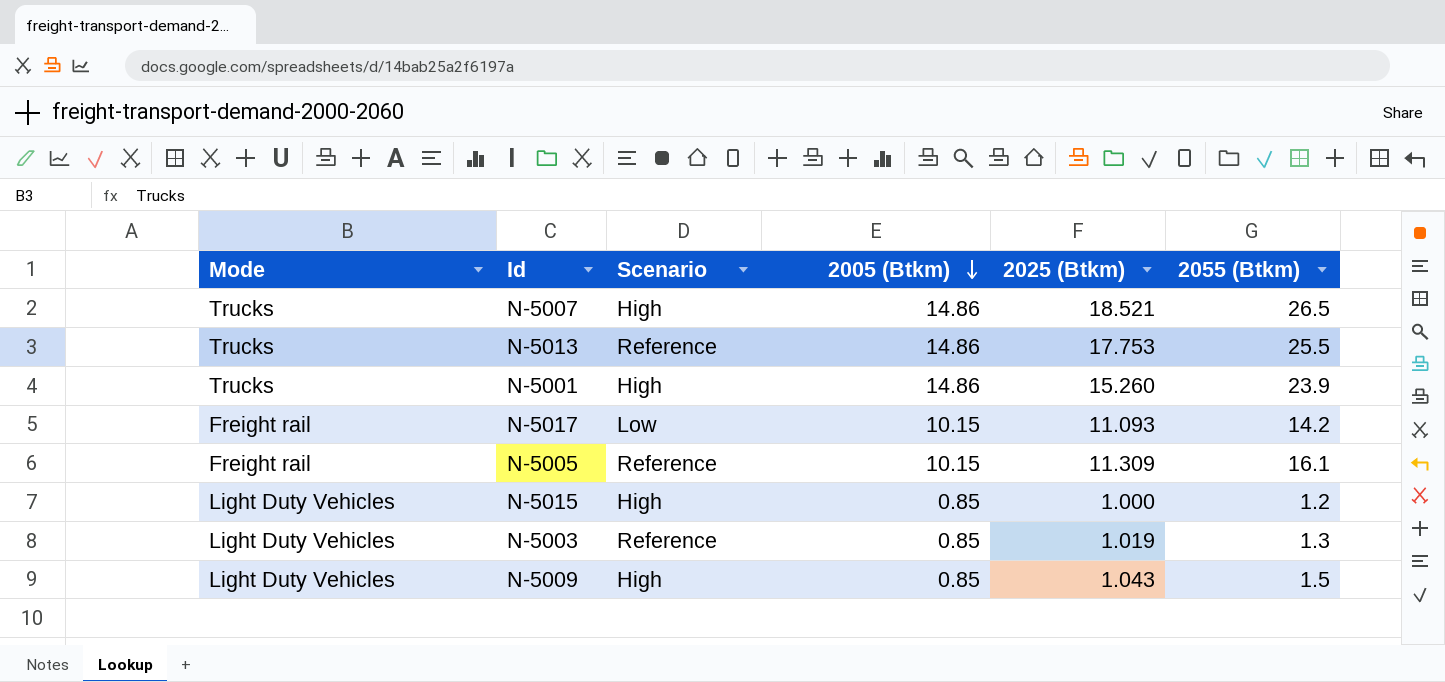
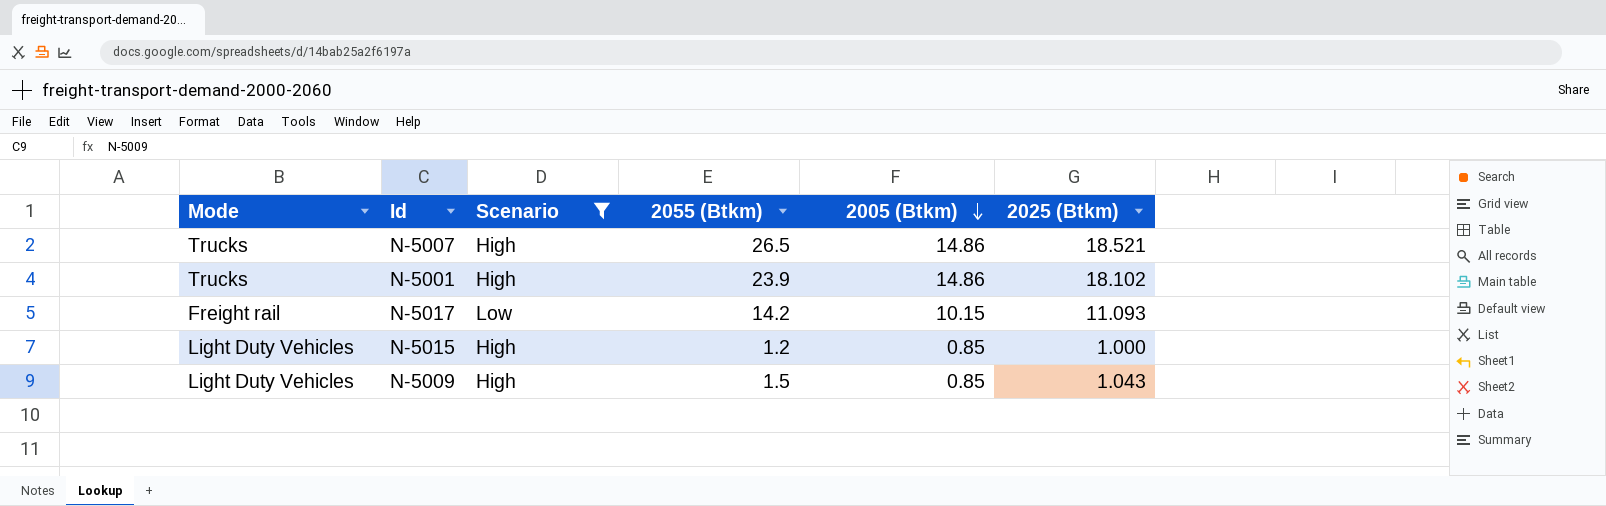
filter: none -> Scenario != Reference
column 2055 (Btkm) | position: 6 -> 4
N-5001 | 2025 (Btkm): 15.260 -> 18.102

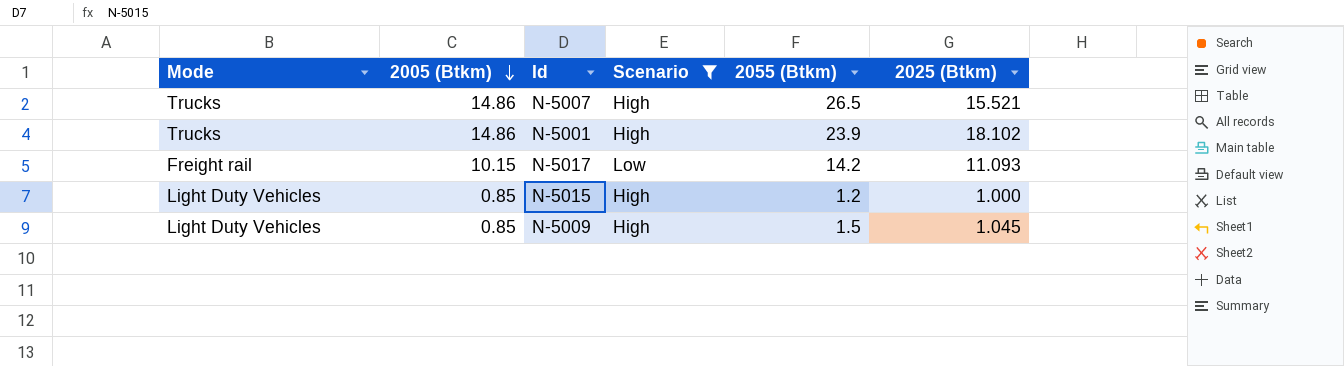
column 2005 (Btkm) | position: 5 -> 2
N-5007 | 2025 (Btkm): 18.521 -> 15.521
N-5009 | 2025 (Btkm): 1.043 -> 1.045

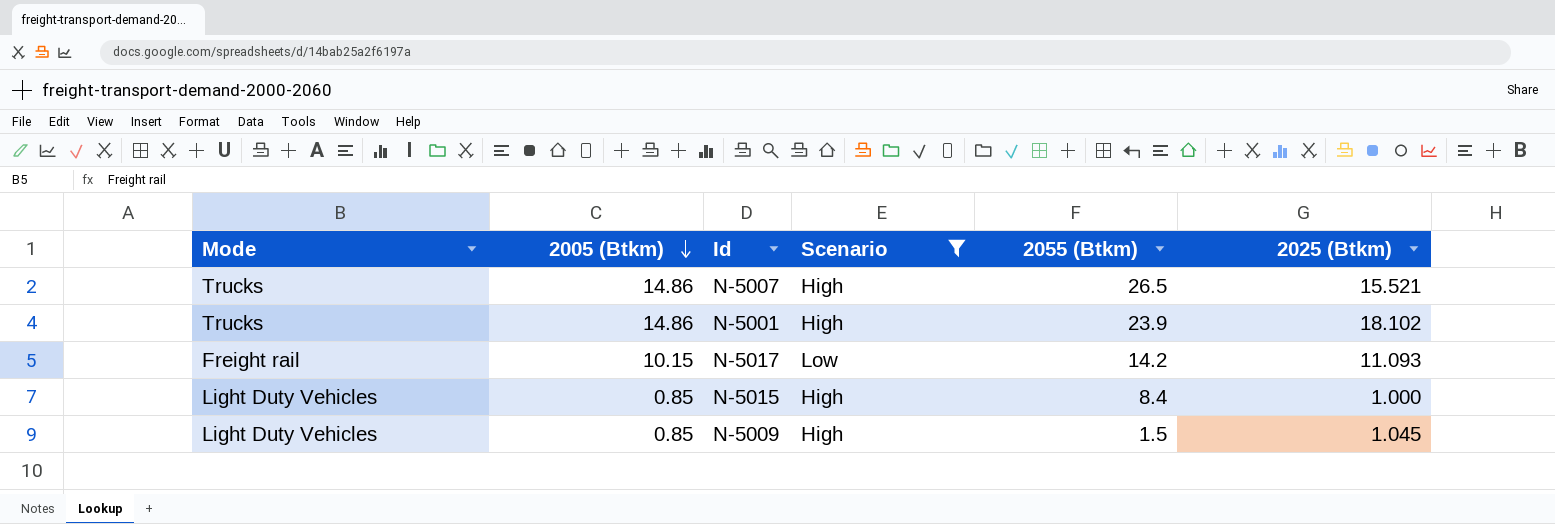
N-5015 | 2055 (Btkm): 1.2 -> 8.4

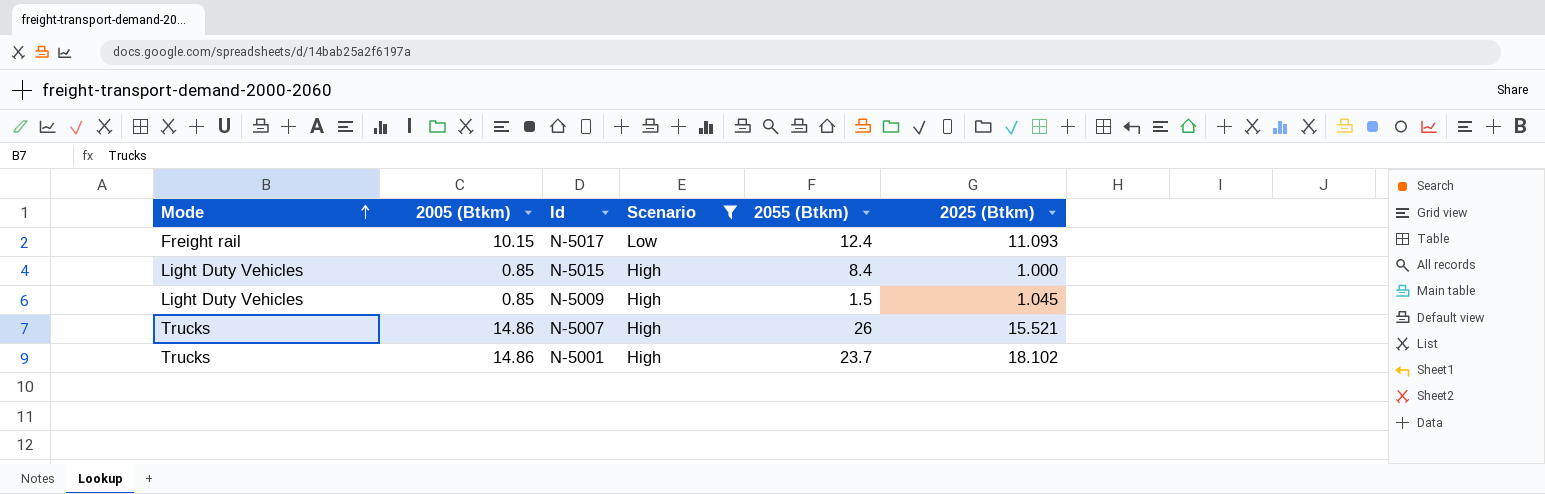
row order: 2005 (Btkm) descending -> Mode ascending
N-5017 | 2055 (Btkm): 14.2 -> 12.4
N-5007 | 2055 (Btkm): 26.5 -> 26
N-5001 | 2055 (Btkm): 23.9 -> 23.7

